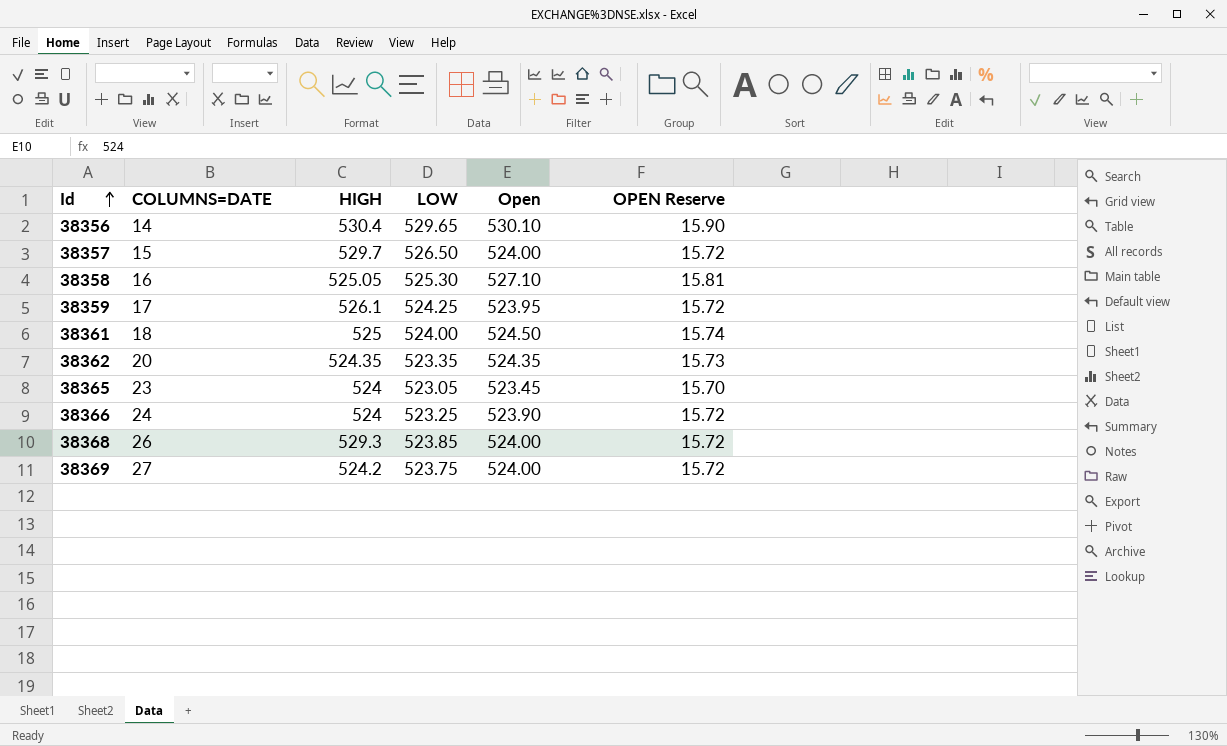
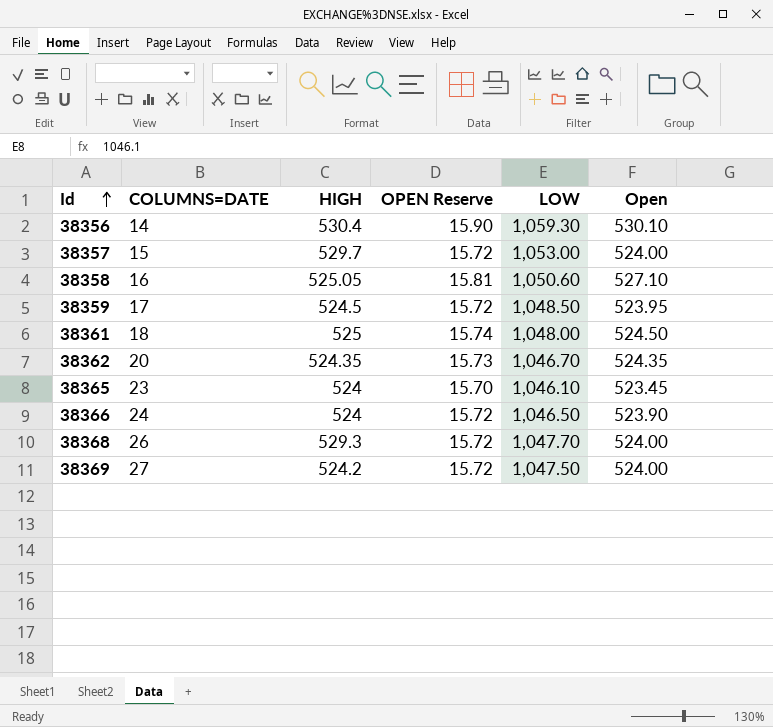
column OPEN Reserve | position: 6 -> 4
38356 | LOW: 529.65 -> 1,059.30
38357 | LOW: 526.50 -> 1,053.00
38358 | LOW: 525.30 -> 1,050.60
38359 | HIGH: 526.1 -> 524.5
38359 | LOW: 524.25 -> 1,048.50
38361 | LOW: 524.00 -> 1,048.00
38362 | LOW: 523.35 -> 1,046.70
38365 | LOW: 523.05 -> 1,046.10
38366 | LOW: 523.25 -> 1,046.50
38368 | LOW: 523.85 -> 1,047.70
38369 | LOW: 523.75 -> 1,047.50

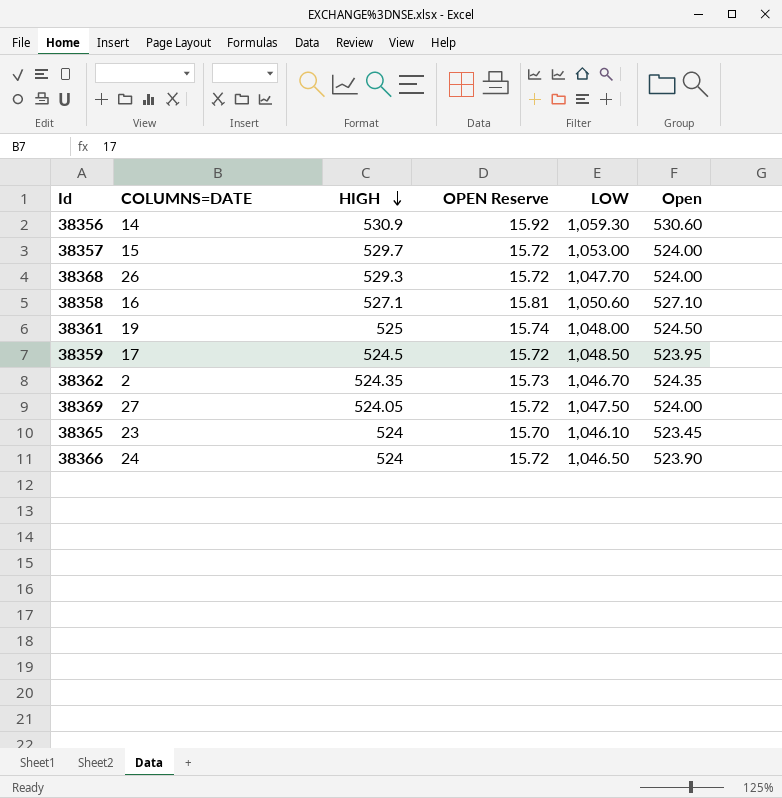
row order: Id ascending -> HIGH descending
38356 | HIGH: 530.4 -> 530.9
38356 | OPEN Reserve: 15.90 -> 15.92
38356 | Open: 530.10 -> 530.60
38358 | HIGH: 525.05 -> 527.1
38361 | COLUMNS=DATE: 18 -> 19
38362 | COLUMNS=DATE: 20 -> 2
38369 | HIGH: 524.2 -> 524.05

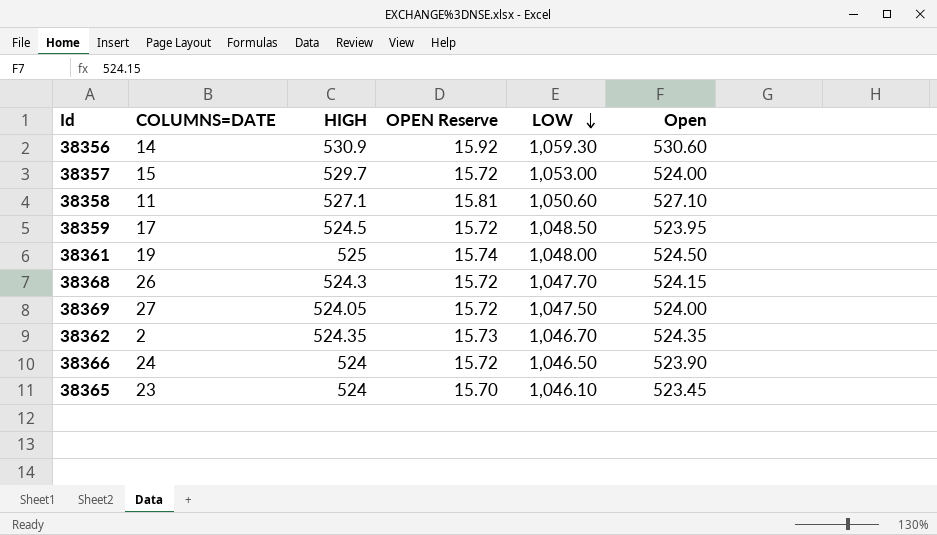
row order: HIGH descending -> LOW descending
38358 | COLUMNS=DATE: 16 -> 11
38368 | HIGH: 529.3 -> 524.3
38368 | Open: 524.00 -> 524.15

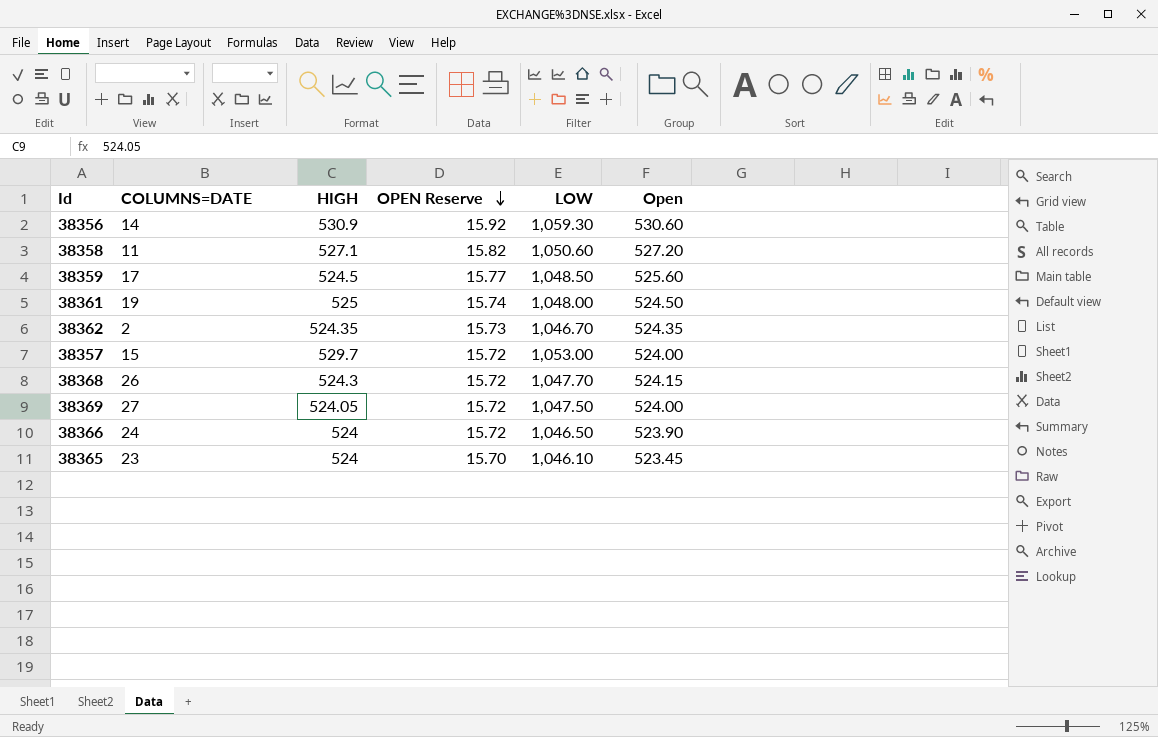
row order: LOW descending -> OPEN Reserve descending
38358 | OPEN Reserve: 15.81 -> 15.82
38358 | Open: 527.10 -> 527.20
38359 | OPEN Reserve: 15.72 -> 15.77
38359 | Open: 523.95 -> 525.60

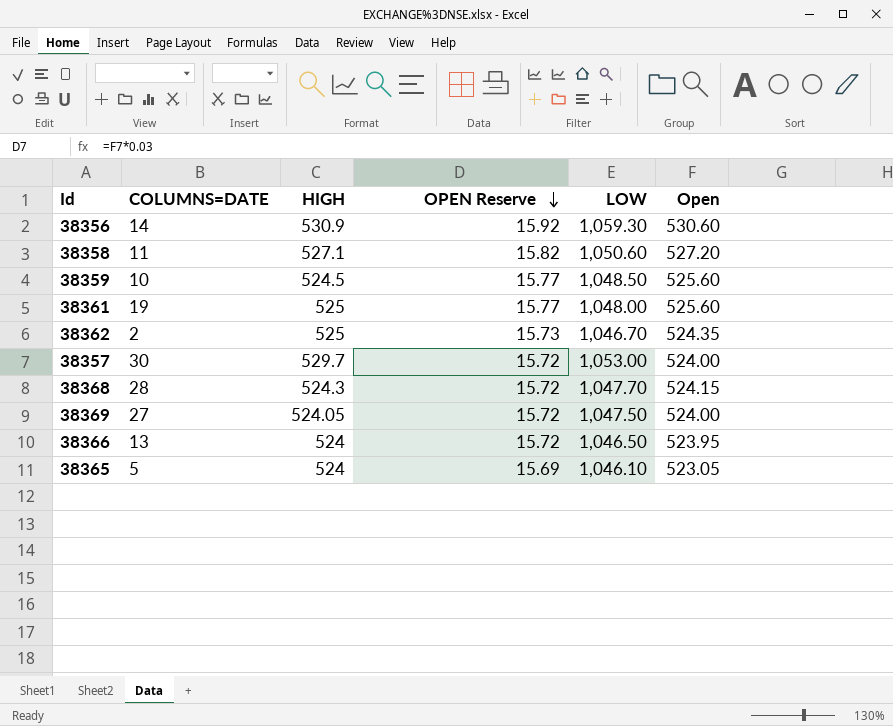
38359 | COLUMNS=DATE: 17 -> 10
38361 | OPEN Reserve: 15.74 -> 15.77
38361 | Open: 524.50 -> 525.60
38362 | HIGH: 524.35 -> 525
38357 | COLUMNS=DATE: 15 -> 30
38368 | COLUMNS=DATE: 26 -> 28
38366 | COLUMNS=DATE: 24 -> 13
38366 | Open: 523.90 -> 523.95
38365 | COLUMNS=DATE: 23 -> 5
38365 | OPEN Reserve: 15.70 -> 15.69
38365 | Open: 523.45 -> 523.05

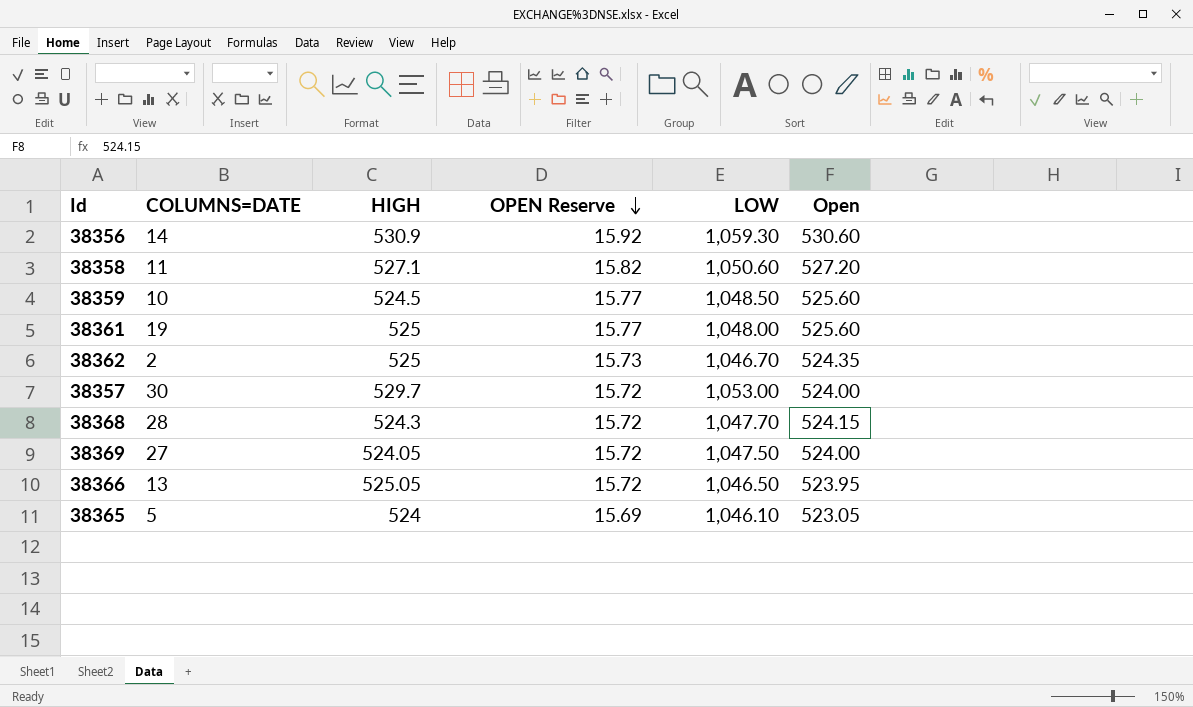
38366 | HIGH: 524 -> 525.05

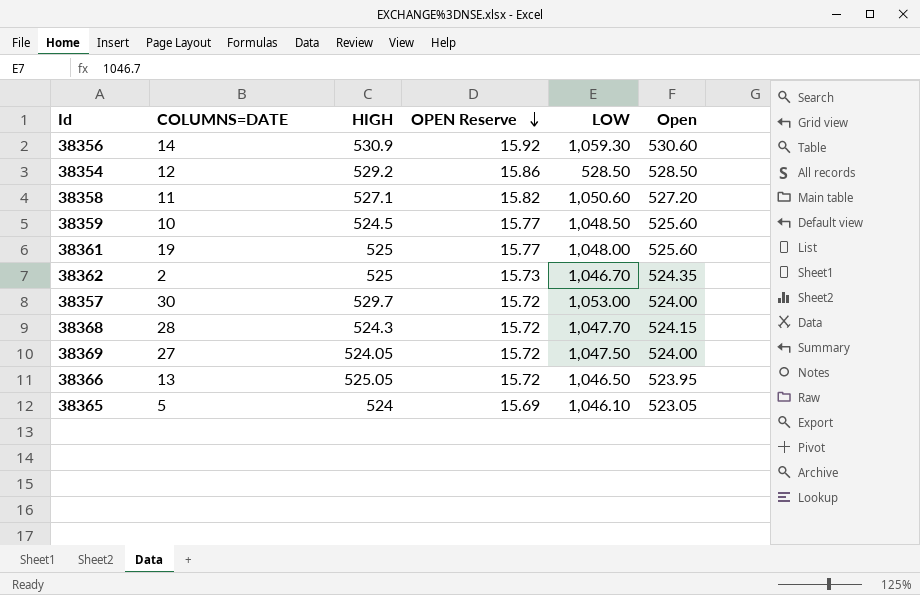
row 38354: none -> 12 | 529.2 | 15.86 | 528.50 | 528.50

